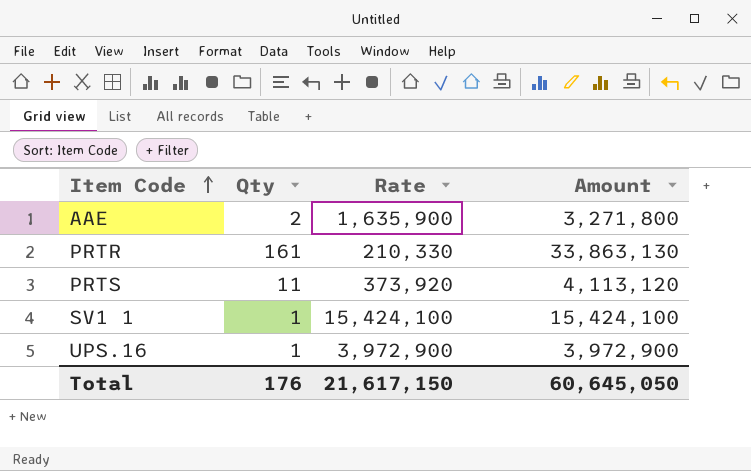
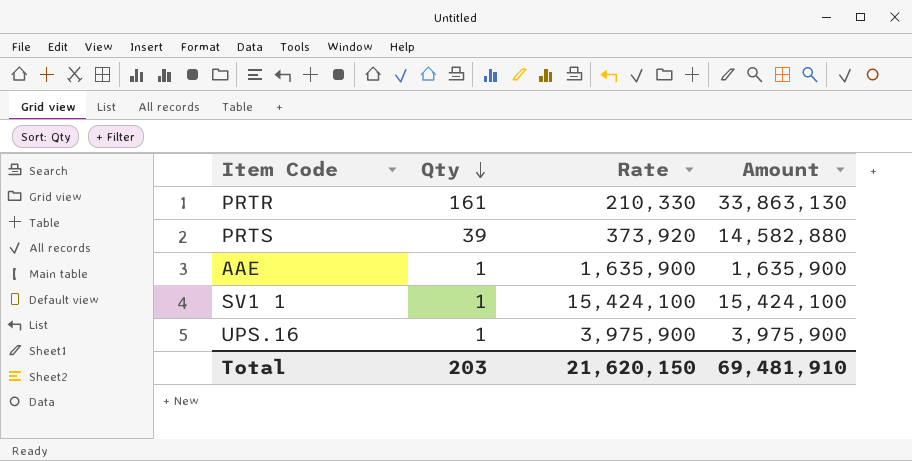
row order: Item Code ascending -> Qty descending
PRTS | Qty: 11 -> 39
PRTS | Amount: 4,113,120 -> 14,582,880
AAE | Qty: 2 -> 1
AAE | Amount: 3,271,800 -> 1,635,900
UPS.16 | Rate: 3,972,900 -> 3,975,900
UPS.16 | Amount: 3,972,900 -> 3,975,900
Total | Qty: 176 -> 203
Total | Rate: 21,617,150 -> 21,620,150
Total | Amount: 60,645,050 -> 69,481,910

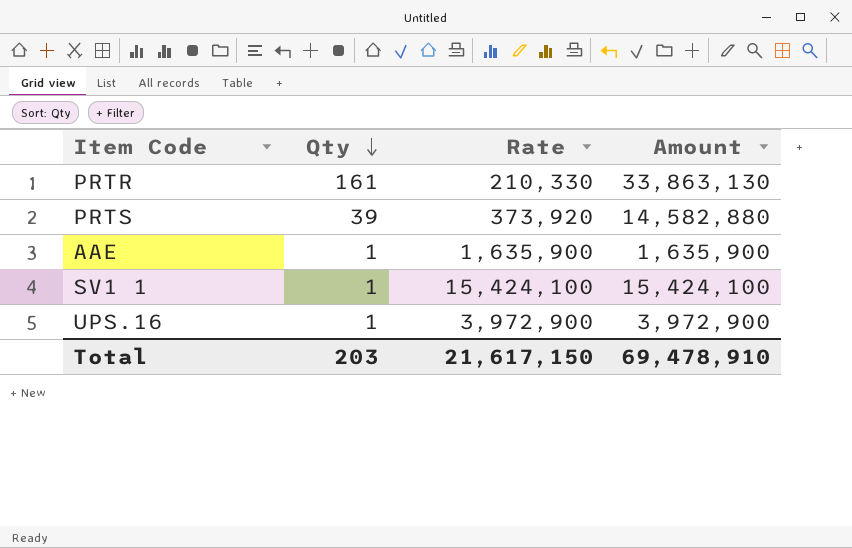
UPS.16 | Rate: 3,975,900 -> 3,972,900
UPS.16 | Amount: 3,975,900 -> 3,972,900
Total | Rate: 21,620,150 -> 21,617,150
Total | Amount: 69,481,910 -> 69,478,910

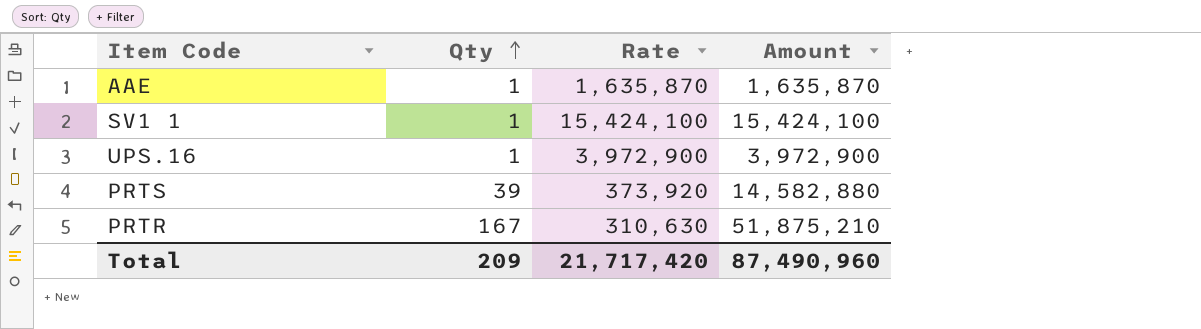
row order: Qty descending -> Qty ascending
AAE | Rate: 1,635,900 -> 1,635,870
AAE | Amount: 1,635,900 -> 1,635,870
PRTR | Qty: 161 -> 167
PRTR | Rate: 210,330 -> 310,630
PRTR | Amount: 33,863,130 -> 51,875,210
Total | Qty: 203 -> 209
Total | Rate: 21,617,150 -> 21,717,420
Total | Amount: 69,478,910 -> 87,490,960

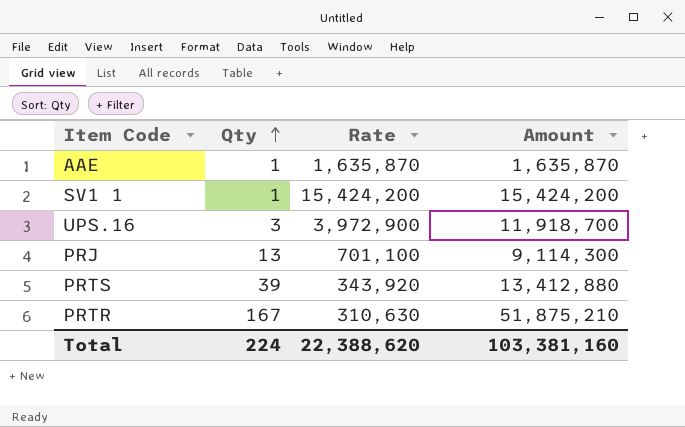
SV1 1 | Rate: 15,424,100 -> 15,424,200
SV1 1 | Amount: 15,424,100 -> 15,424,200
UPS.16 | Qty: 1 -> 3
UPS.16 | Amount: 3,972,900 -> 11,918,700
row PRJ: none -> 13 | 701,100 | 9,114,300
PRTS | Rate: 373,920 -> 343,920
PRTS | Amount: 14,582,880 -> 13,412,880
Total | Qty: 209 -> 224
Total | Rate: 21,717,420 -> 22,388,620
Total | Amount: 87,490,960 -> 103,381,160

